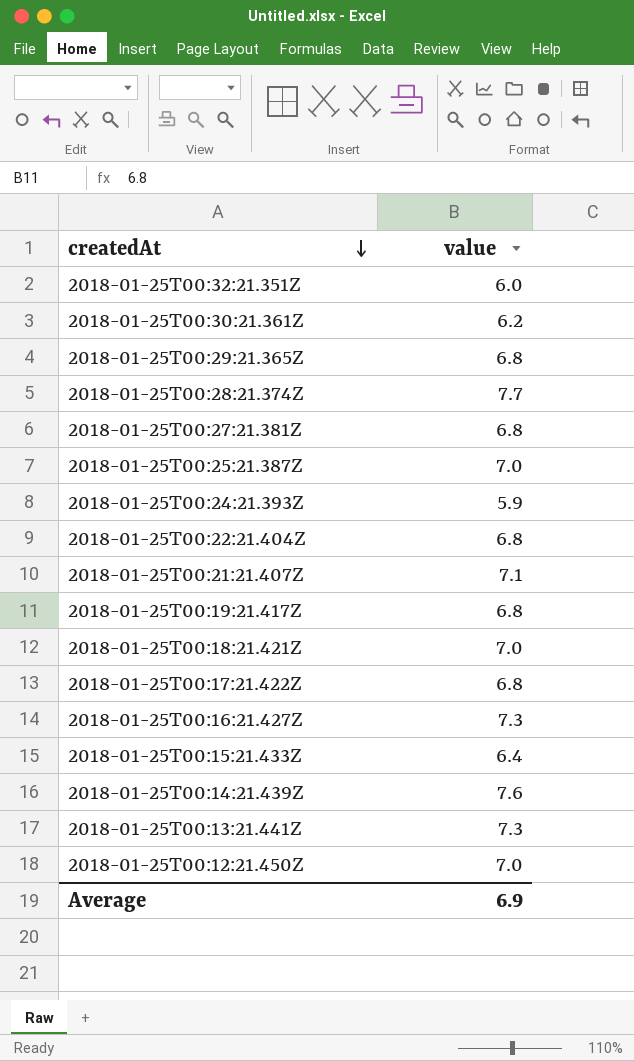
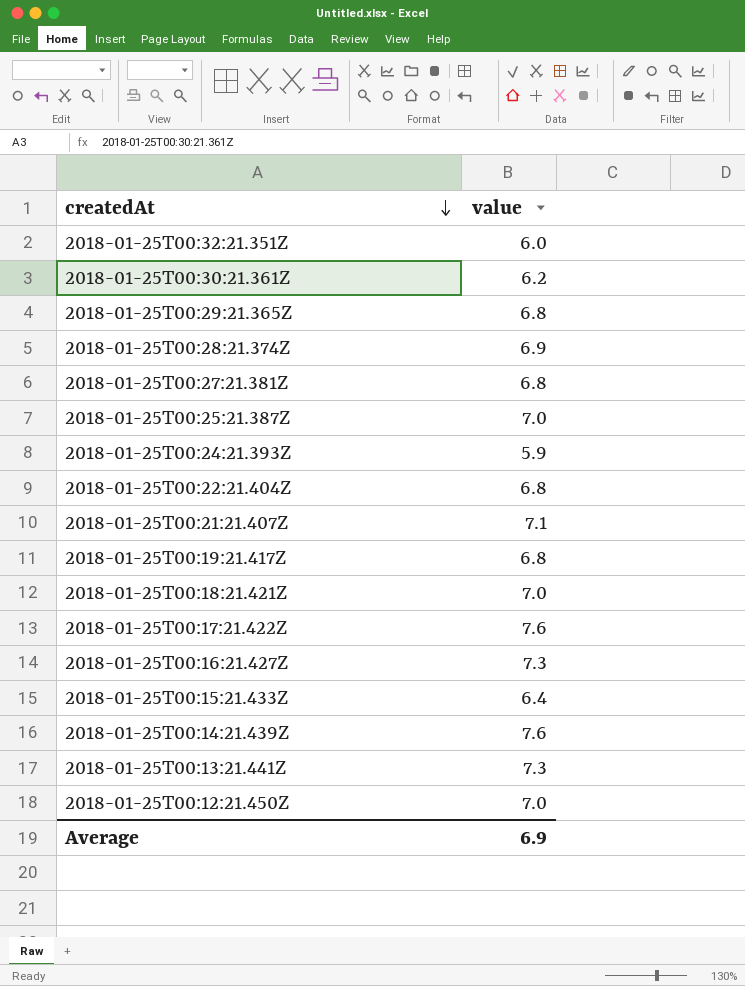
2018-01-25T00:28:21.374Z | value: 7.7 -> 6.9
2018-01-25T00:17:21.422Z | value: 6.8 -> 7.6

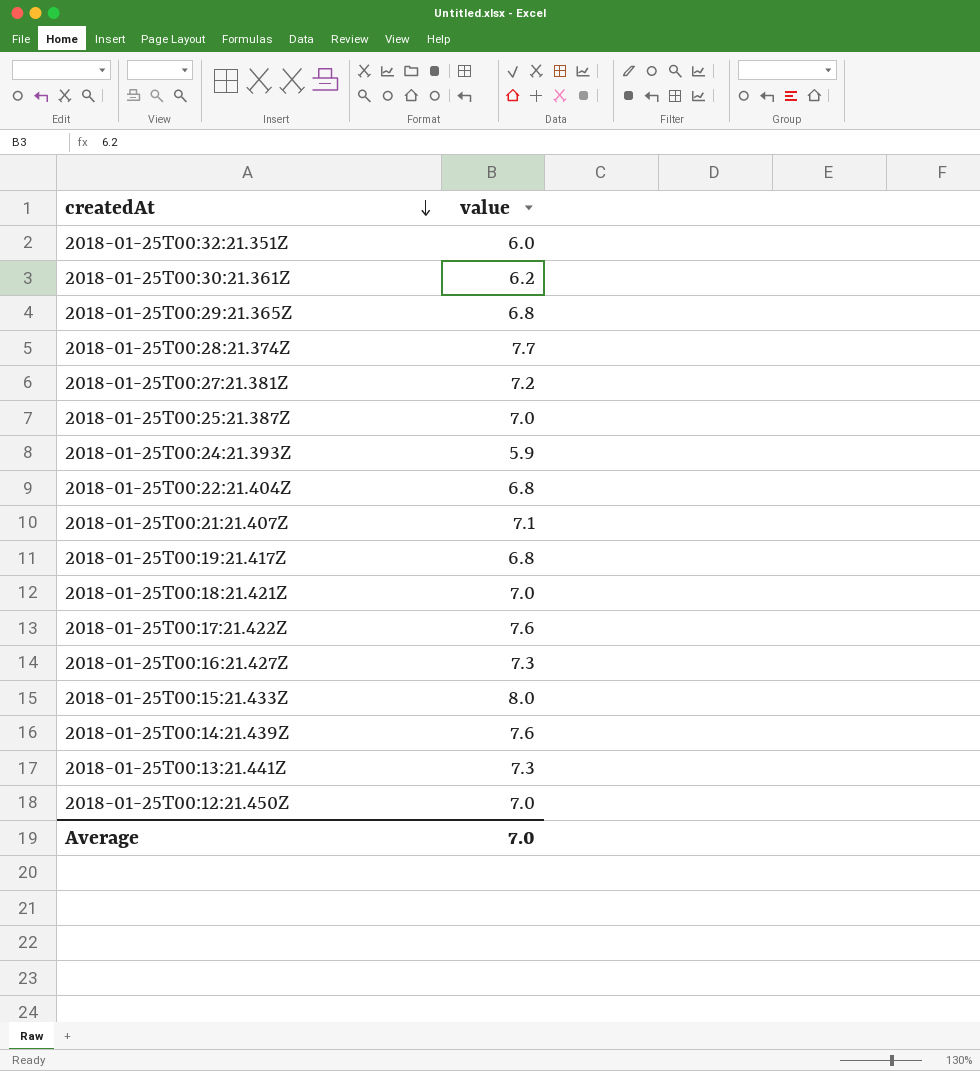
2018-01-25T00:28:21.374Z | value: 6.9 -> 7.7
2018-01-25T00:27:21.381Z | value: 6.8 -> 7.2
2018-01-25T00:15:21.433Z | value: 6.4 -> 8.0
Average | value: 6.9 -> 7.0

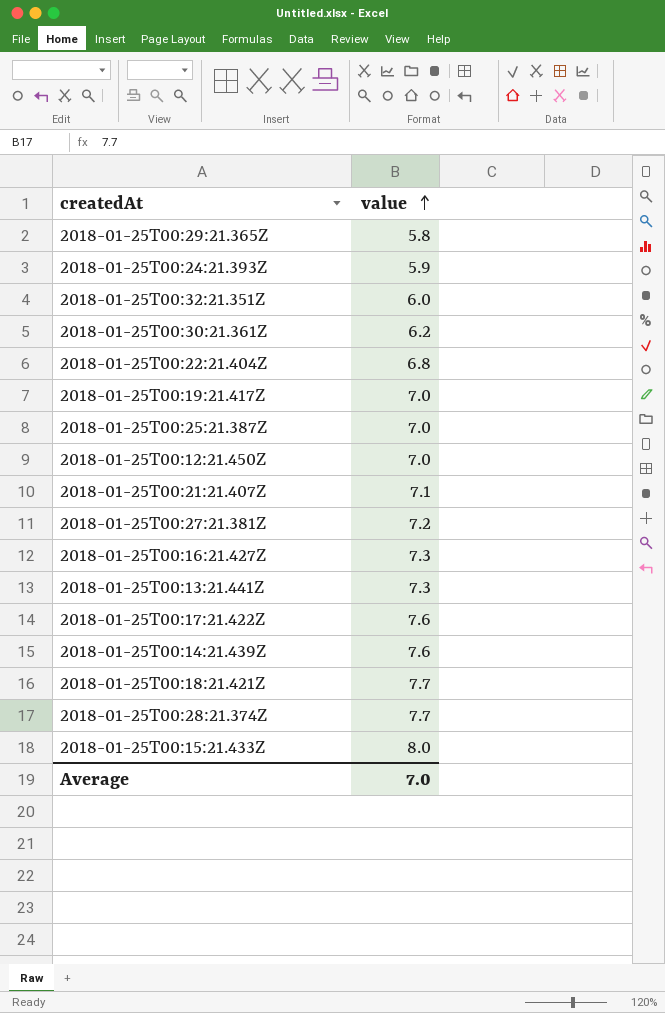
row order: createdAt descending -> value ascending
2018-01-25T00:29:21.365Z | value: 6.8 -> 5.8
2018-01-25T00:19:21.417Z | value: 6.8 -> 7.0
2018-01-25T00:18:21.421Z | value: 7.0 -> 7.7

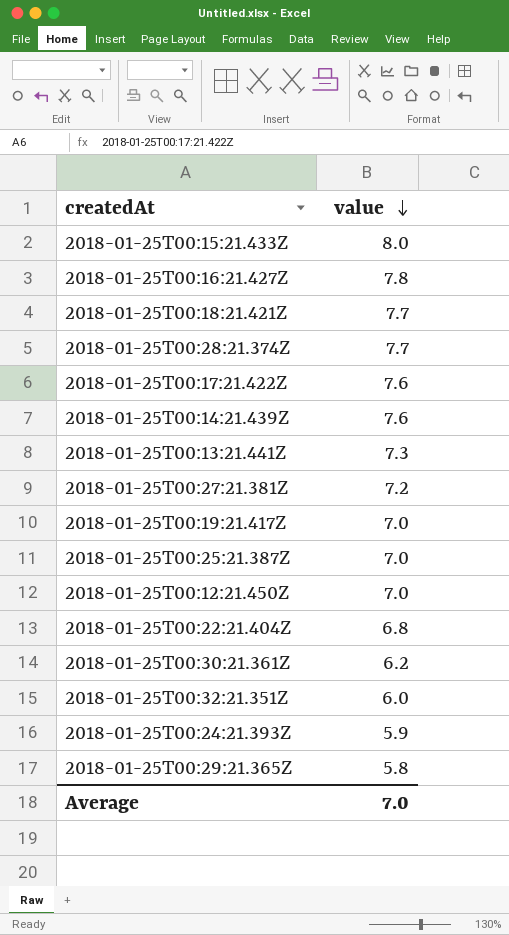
row order: value ascending -> value descending
row 2018-01-25T00:21:21.407Z: 7.1 -> none
2018-01-25T00:16:21.427Z | value: 7.3 -> 7.8

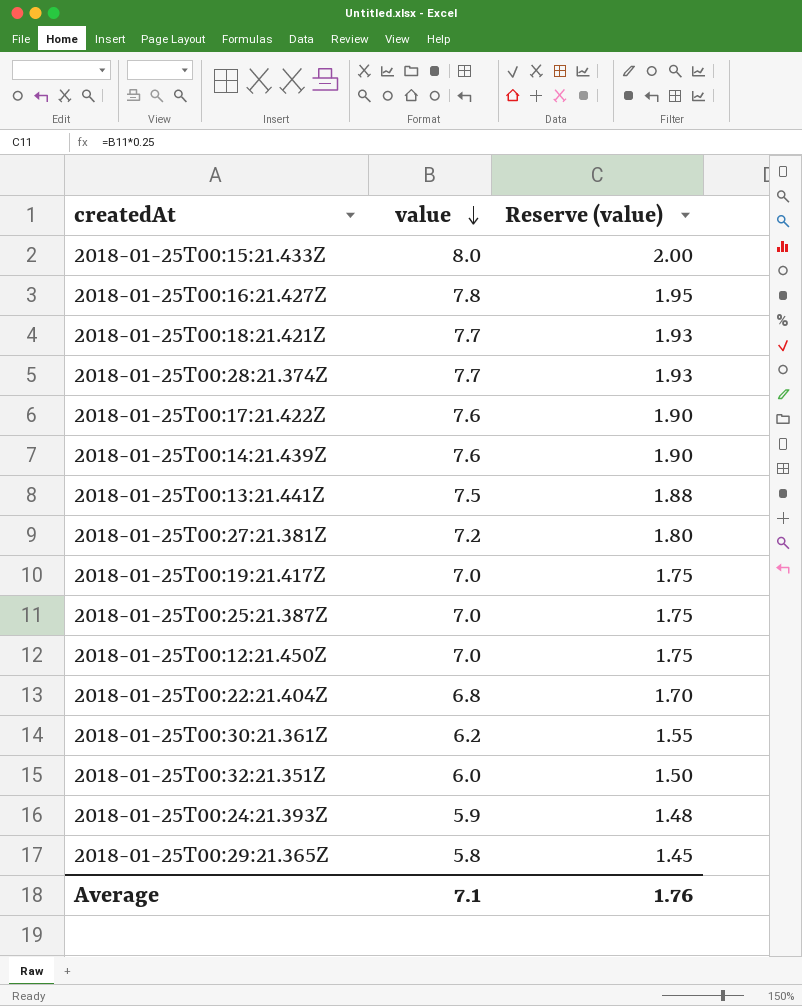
column Reserve (value) | formula: none -> [value] * 0.25
2018-01-25T00:13:21.441Z | value: 7.3 -> 7.5
Average | value: 7.0 -> 7.1

